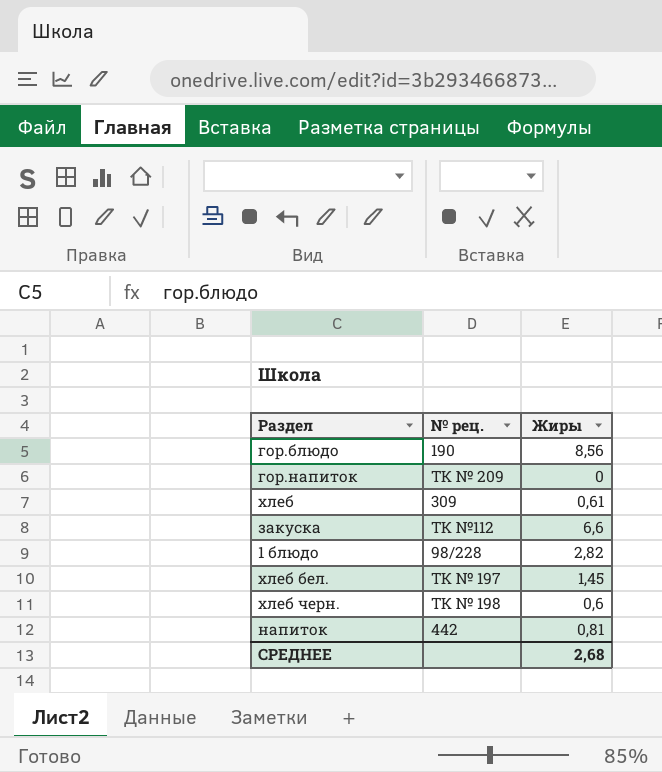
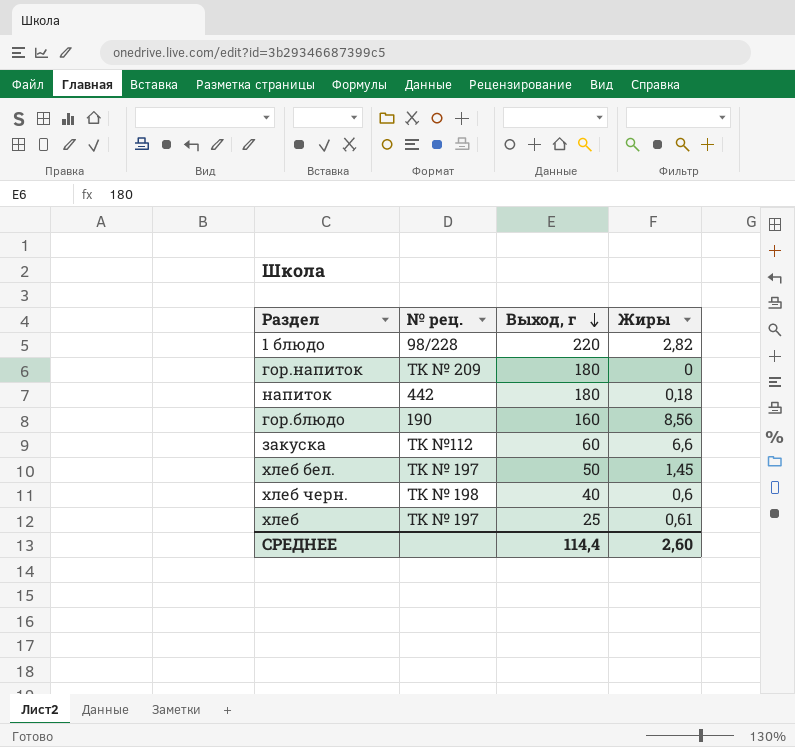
row order: none -> Выход, г descending
column Выход, г | position: none -> 3
напиток | Жиры: 0,81 -> 0,18
хлеб | № рец.: 309 -> ТК № 197
СРЕДНЕЕ | Жиры: 2,68 -> 2,60

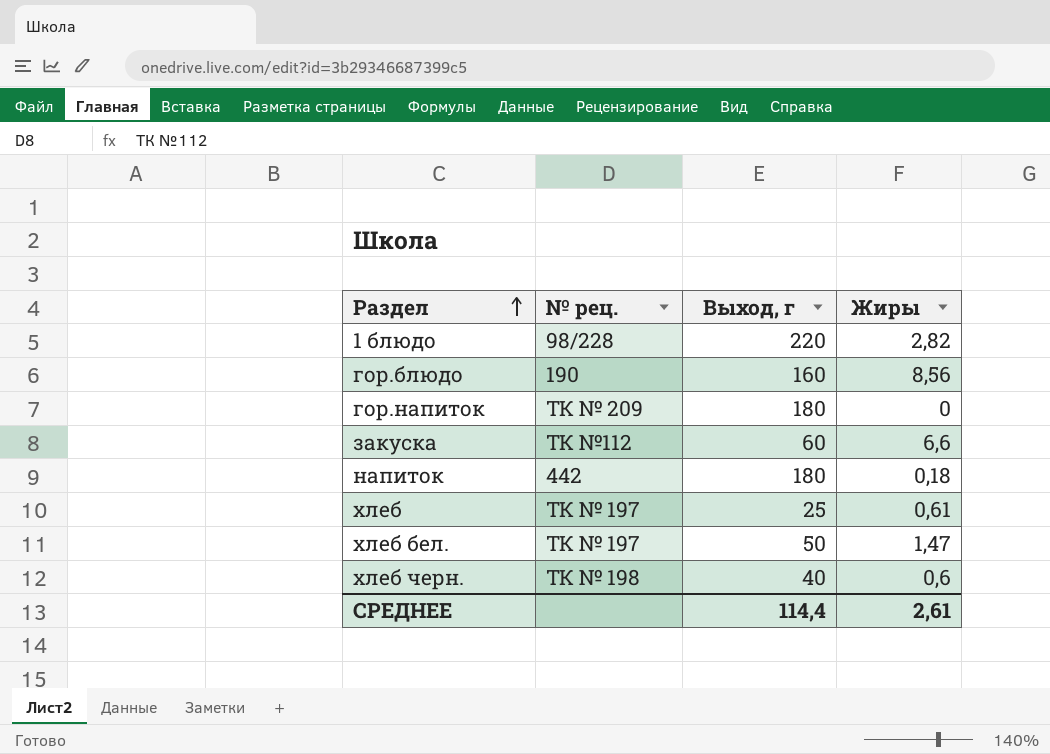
row order: Выход, г descending -> Раздел ascending
хлеб бел. | Жиры: 1,45 -> 1,47
СРЕДНЕЕ | Жиры: 2,60 -> 2,61

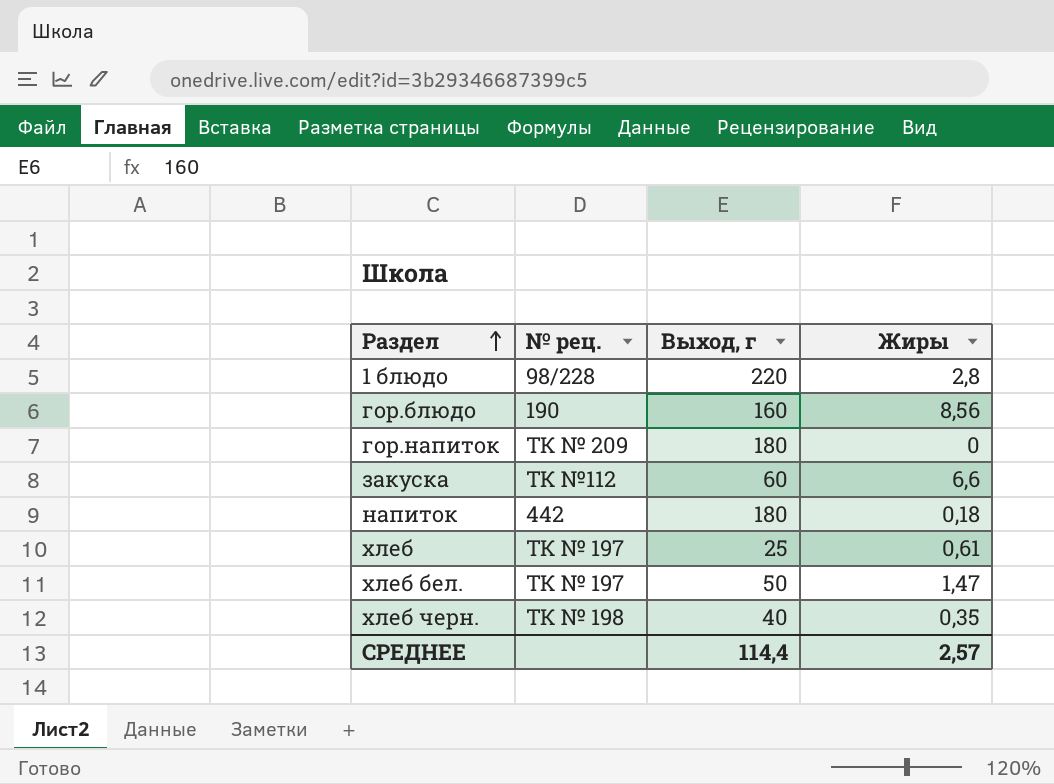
1 блюдо | Жиры: 2,82 -> 2,8
хлеб черн. | Жиры: 0,6 -> 0,35
СРЕДНЕЕ | Жиры: 2,61 -> 2,57

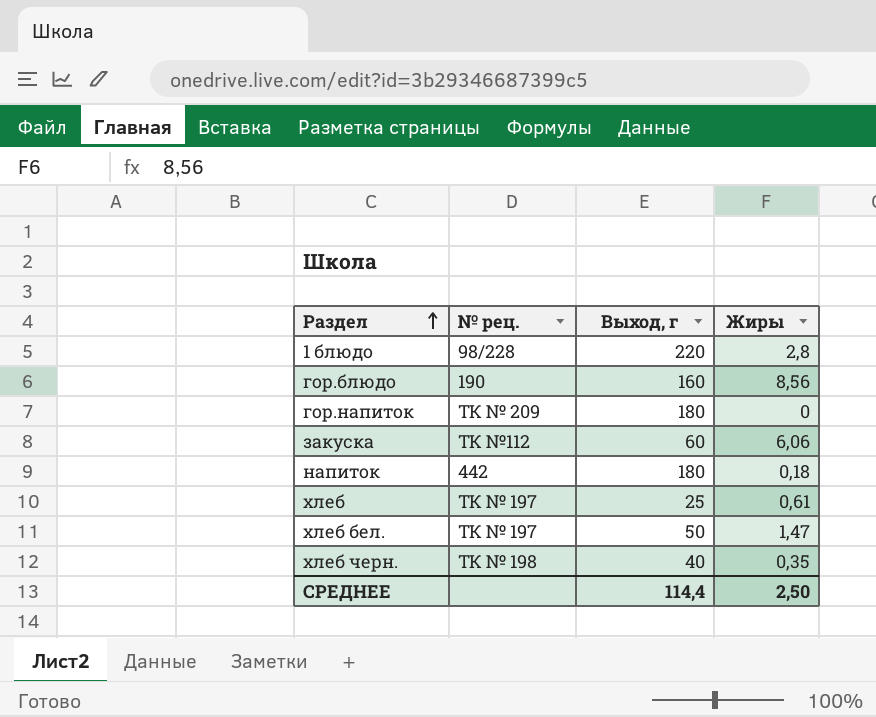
закуска | Жиры: 6,6 -> 6,06
СРЕДНЕЕ | Жиры: 2,57 -> 2,50

